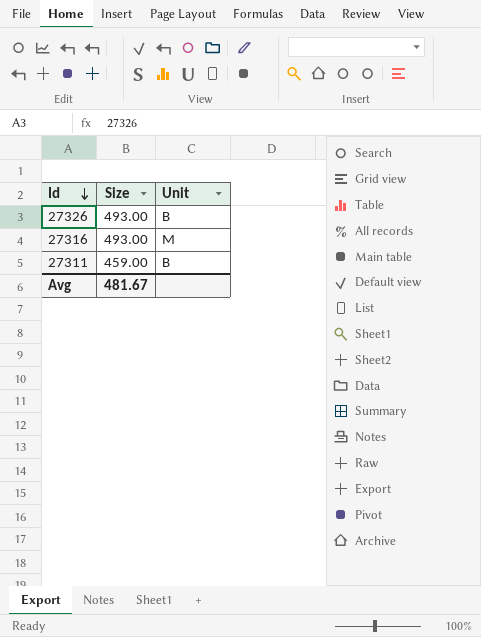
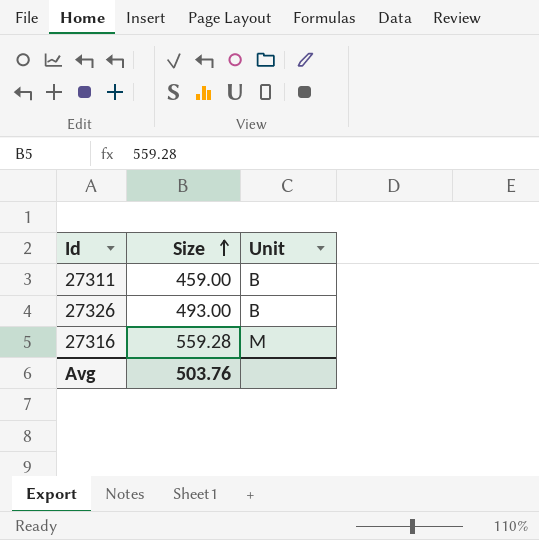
row order: Id descending -> Size ascending
27316 | Size: 493.00 -> 559.28
Avg | Size: 481.67 -> 503.76

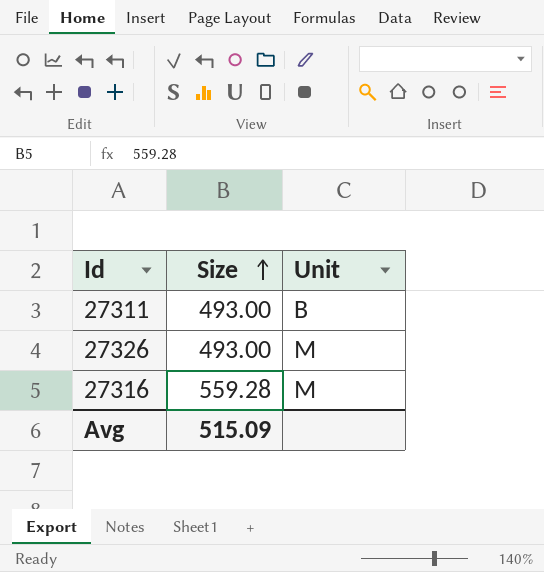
27311 | Size: 459.00 -> 493.00
27326 | Unit: B -> M
Avg | Size: 503.76 -> 515.09

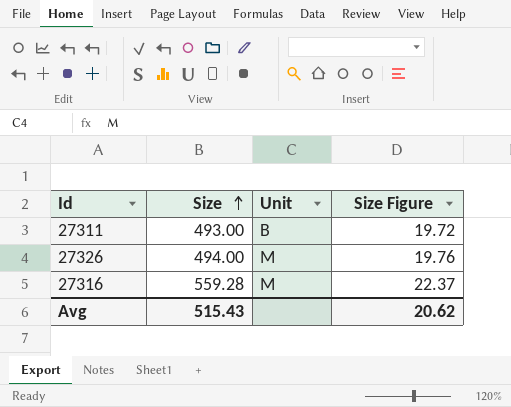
column Size Figure | formula: none -> [Size] * 0.04
27326 | Size: 493.00 -> 494.00
Avg | Size: 515.09 -> 515.43

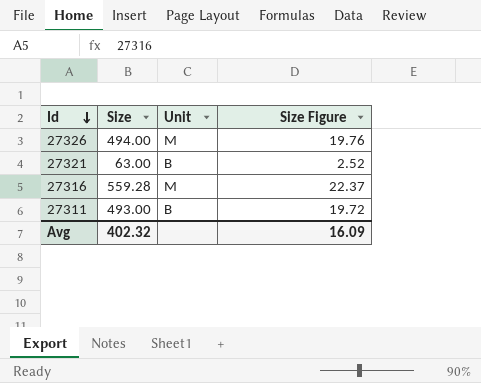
row order: Size ascending -> Id descending
row 27321: none -> 63.00 | B | 2.52
Avg | Size: 515.43 -> 402.32
Avg | Size Figure: 20.62 -> 16.09

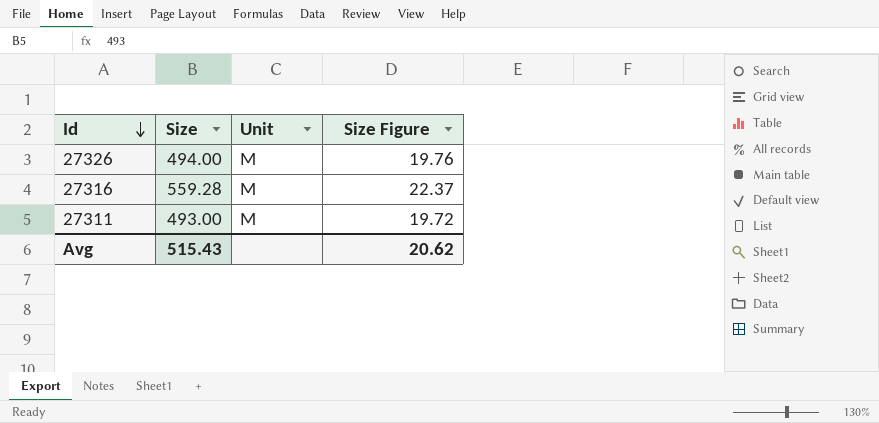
row 27321: 63.00 | B | 2.52 -> none
27311 | Unit: B -> M
Avg | Size: 402.32 -> 515.43
Avg | Size Figure: 16.09 -> 20.62

